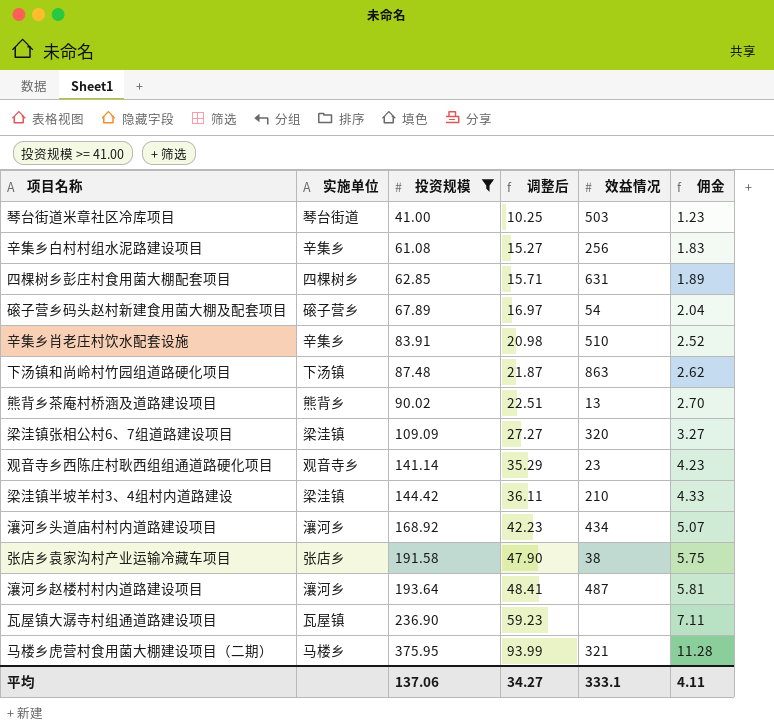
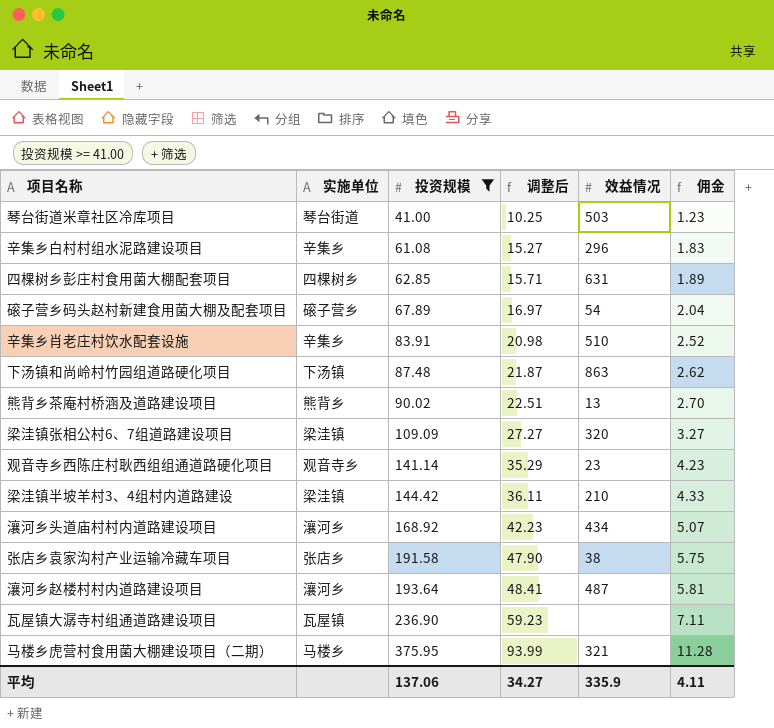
辛集乡白村村组水泥路建设项目 | 效益情况: 256 -> 296
平均 | 效益情况: 333.1 -> 335.9

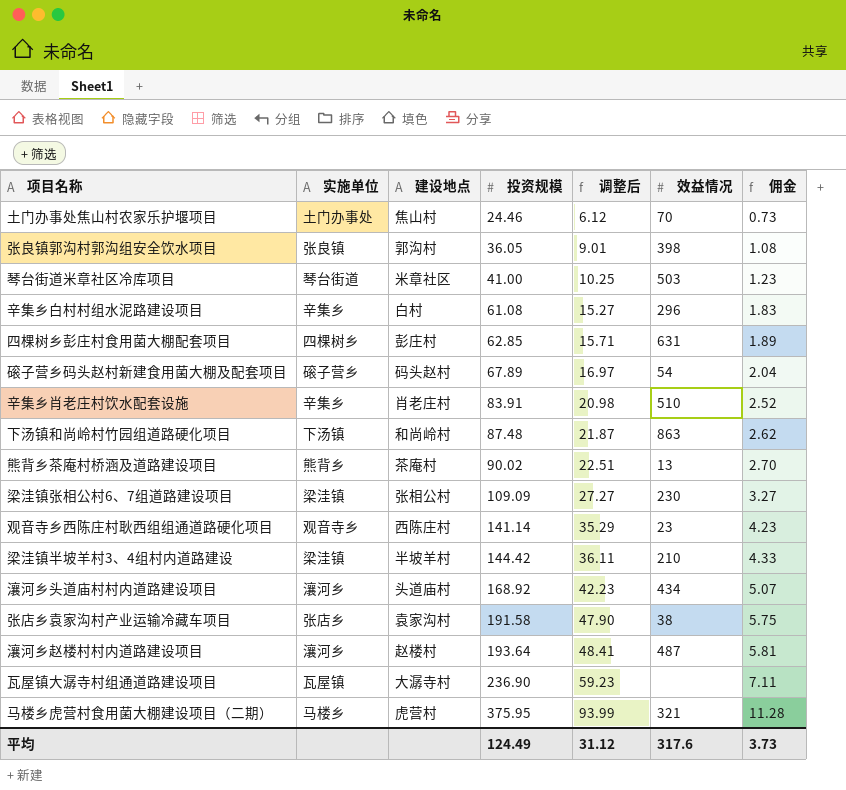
filter: 投资规模 >= 41.00 -> none
column 建设地点 | position: none -> 3
梁洼镇张相公村6、7组道路建设项目 | 效益情况: 320 -> 230
平均 | 投资规模: 137.06 -> 124.49
平均 | 调整后: 34.27 -> 31.12
平均 | 效益情况: 335.9 -> 317.6
平均 | 佣金: 4.11 -> 3.73

